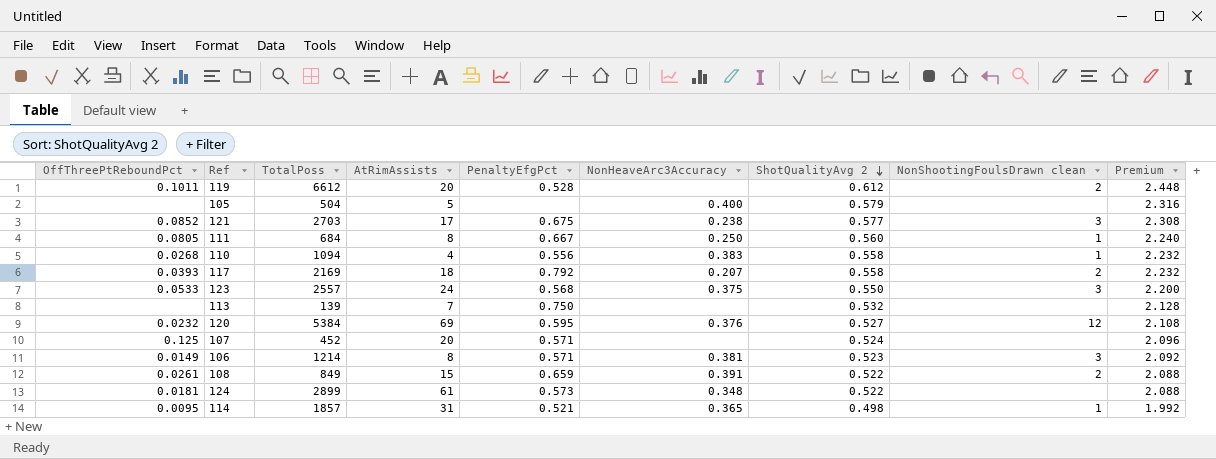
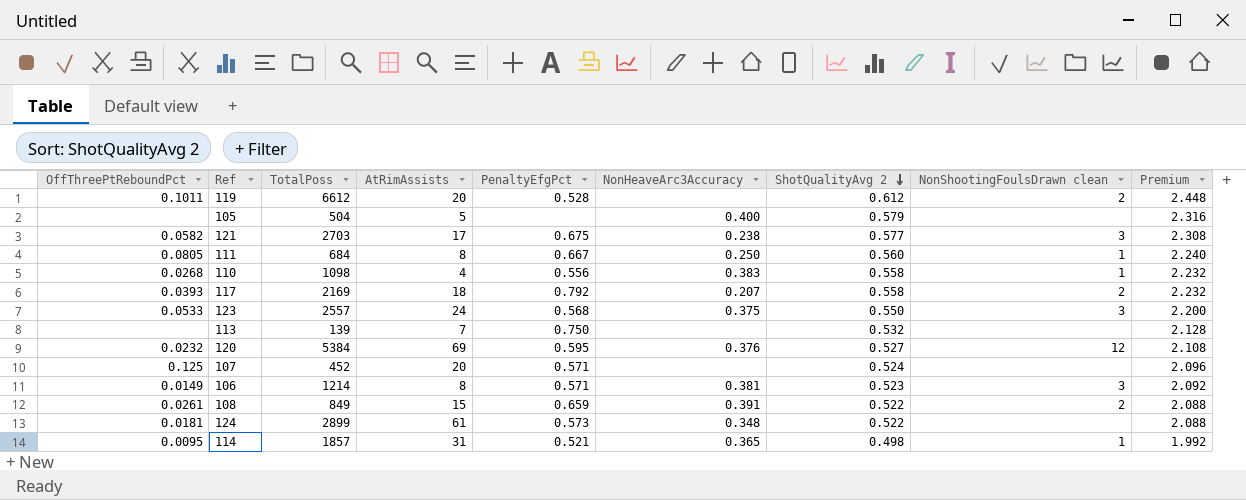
121 | OffThreePtReboundPct: 0.0852 -> 0.0582
110 | TotalPoss: 1094 -> 1098

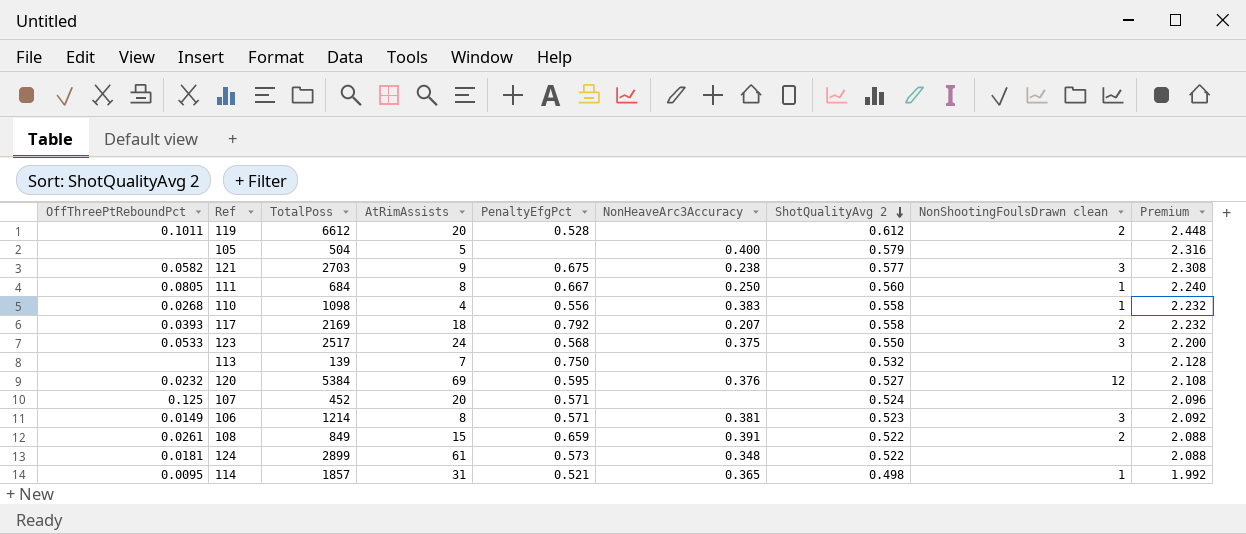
121 | AtRimAssists: 17 -> 9
123 | TotalPoss: 2557 -> 2517

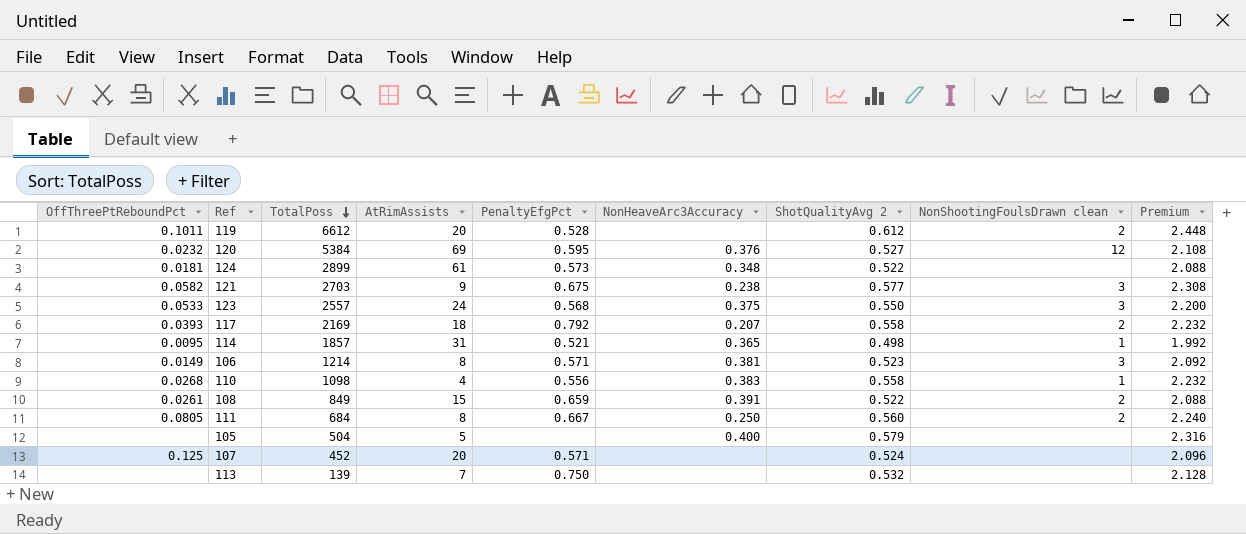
row order: ShotQualityAvg 2 descending -> TotalPoss descending
123 | TotalPoss: 2517 -> 2557
111 | NonShootingFoulsDrawn clean: 1 -> 2

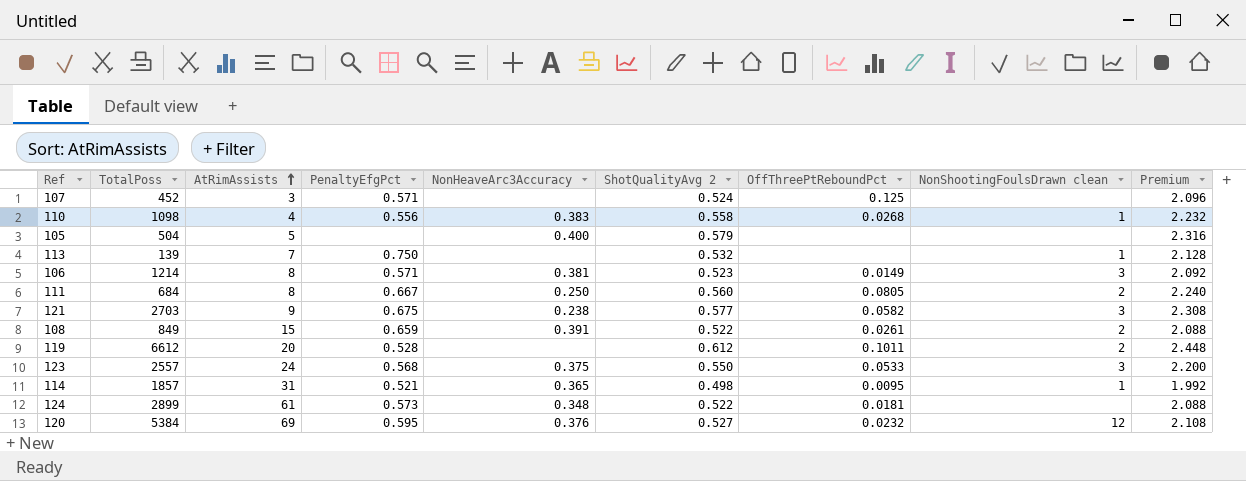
row order: TotalPoss descending -> AtRimAssists ascending
column OffThreePtReboundPct | position: 1 -> 7
row 117: 0.0393 | 2169 | 18 | 0.792 | 0.207 | 0.558 | 2 | 2.232 -> none
107 | AtRimAssists: 20 -> 3
113 | NonShootingFoulsDrawn clean: none -> 1

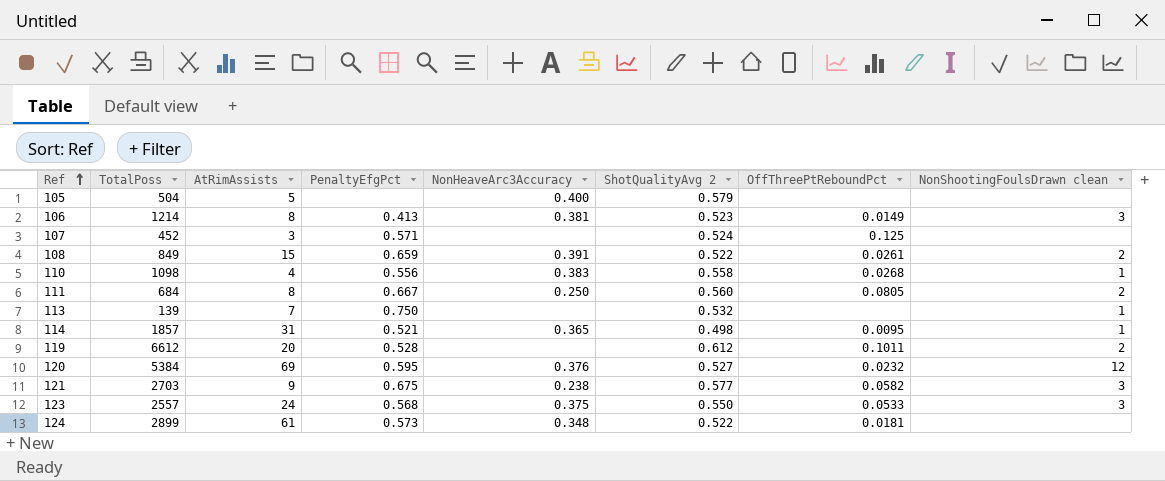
row order: AtRimAssists ascending -> Ref ascending
column Premium | formula: [ShotQualityAvg 2] * 4 -> none
106 | PenaltyEfgPct: 0.571 -> 0.413

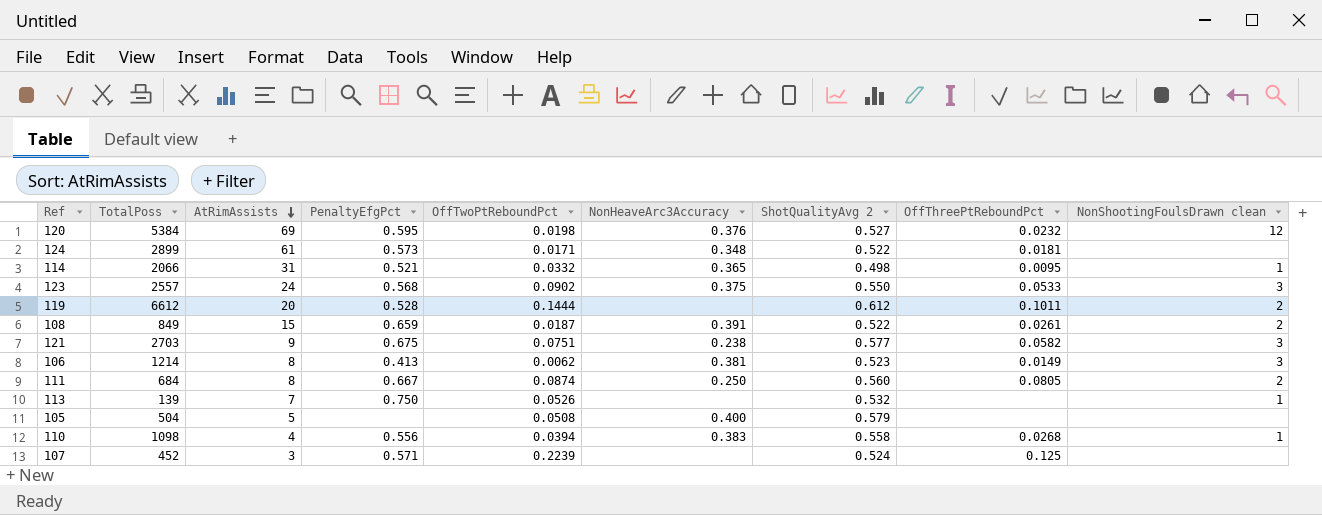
row order: Ref ascending -> AtRimAssists descending
column OffTwoPtReboundPct | position: none -> 5
114 | TotalPoss: 1857 -> 2066

